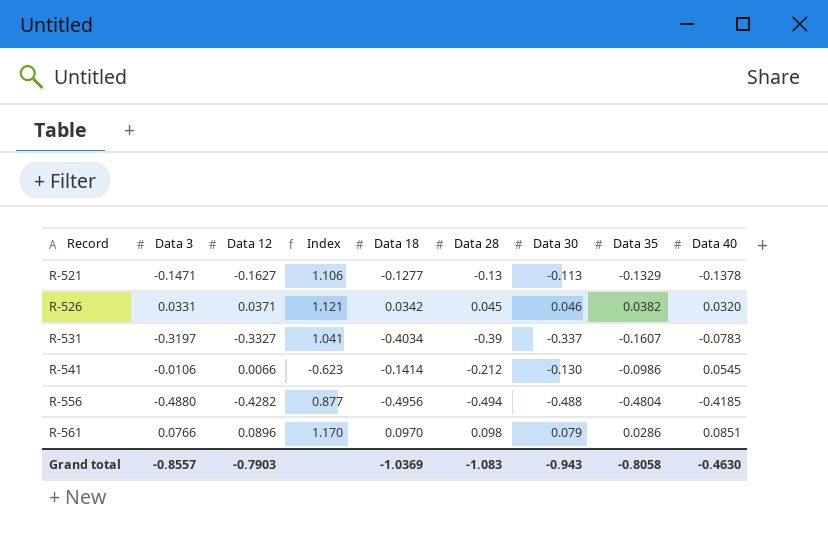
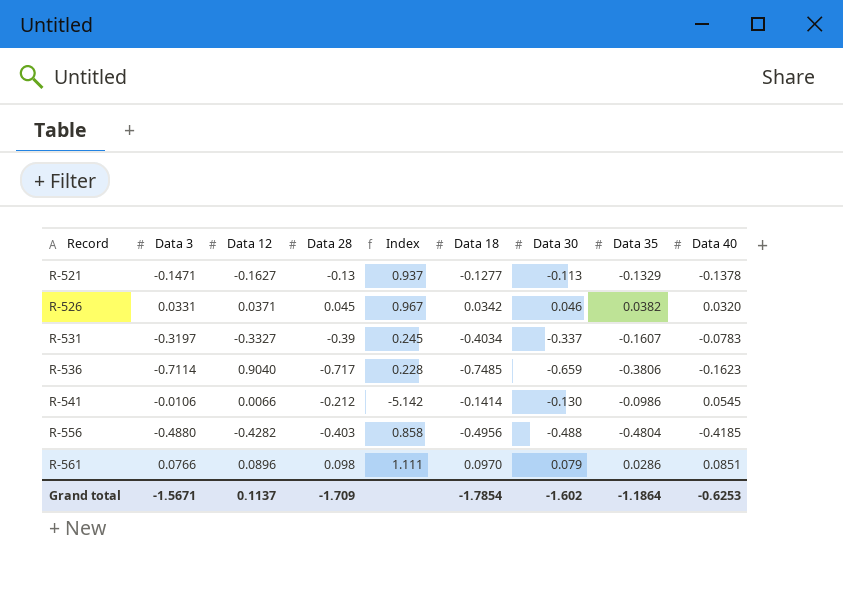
column Data 28 | position: 6 -> 4
column Index | formula: [Data 12] / [Data 3] -> [Data 40] / [Data 3]
row R-536: none -> -0.7114 | 0.9040 | -0.717 | 0.228 | -0.7485 | -0.659 | -0.3806 | -0.1623
R-556 | Data 28: -0.494 -> -0.403
Grand total | Data 3: -0.8557 -> -1.5671
Grand total | Data 12: -0.7903 -> 0.1137
Grand total | Data 28: -1.083 -> -1.709
Grand total | Data 18: -1.0369 -> -1.7854
Grand total | Data 30: -0.943 -> -1.602
Grand total | Data 35: -0.8058 -> -1.1864
Grand total | Data 40: -0.4630 -> -0.6253

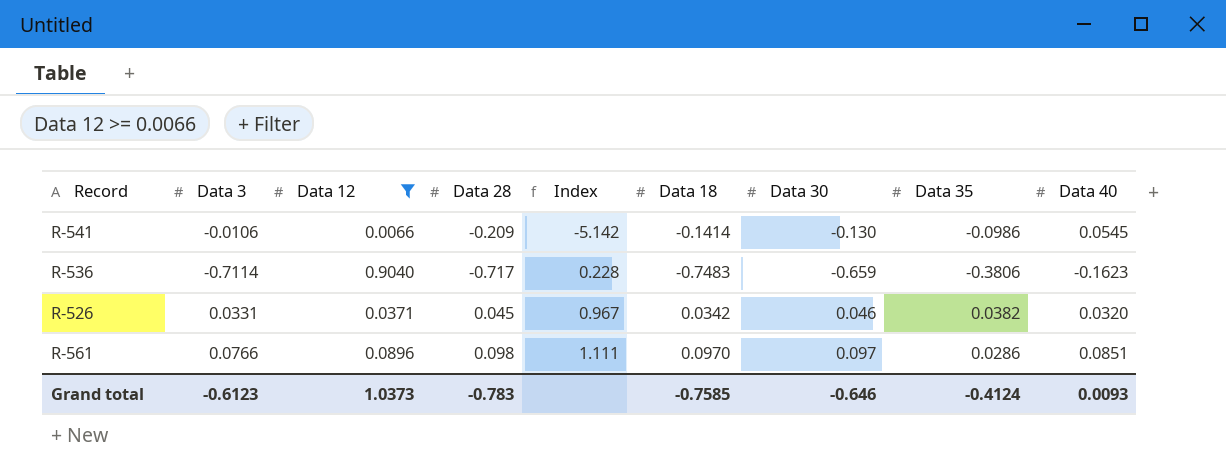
filter: none -> Data 12 >= 0.0066
row order: Record ascending -> Index ascending
R-541 | Data 28: -0.212 -> -0.209
R-536 | Data 18: -0.7485 -> -0.7483
R-561 | Data 30: 0.079 -> 0.097
Grand total | Data 3: -1.5671 -> -0.6123
Grand total | Data 12: 0.1137 -> 1.0373
Grand total | Data 28: -1.709 -> -0.783
Grand total | Data 18: -1.7854 -> -0.7585
Grand total | Data 30: -1.602 -> -0.646
Grand total | Data 35: -1.1864 -> -0.4124
Grand total | Data 40: -0.6253 -> 0.0093

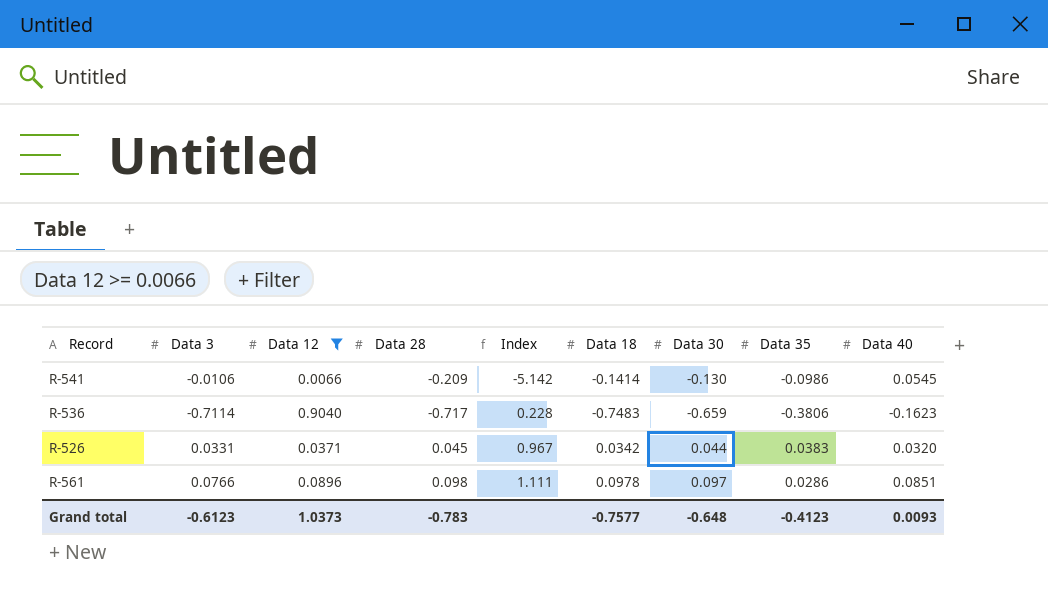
R-526 | Data 30: 0.046 -> 0.044
R-526 | Data 35: 0.0382 -> 0.0383
R-561 | Data 18: 0.0970 -> 0.0978
Grand total | Data 18: -0.7585 -> -0.7577
Grand total | Data 30: -0.646 -> -0.648
Grand total | Data 35: -0.4124 -> -0.4123

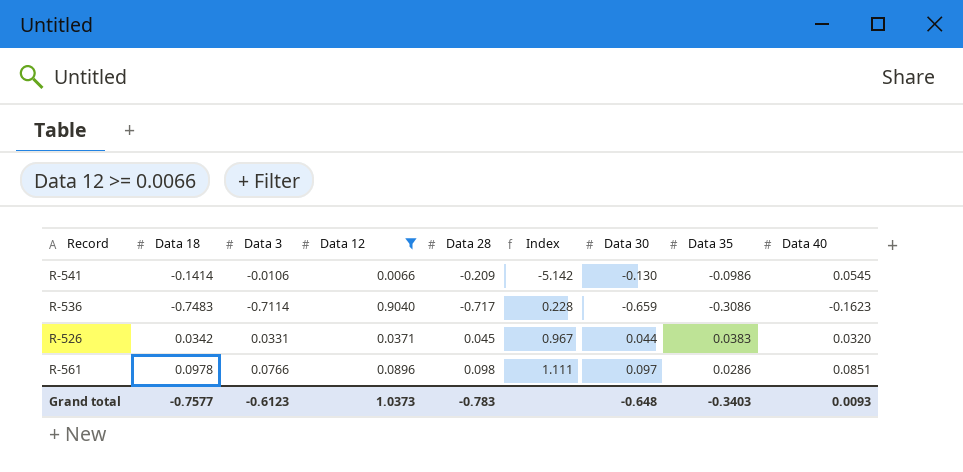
column Data 18 | position: 6 -> 2
R-536 | Data 35: -0.3806 -> -0.3086
Grand total | Data 35: -0.4123 -> -0.3403

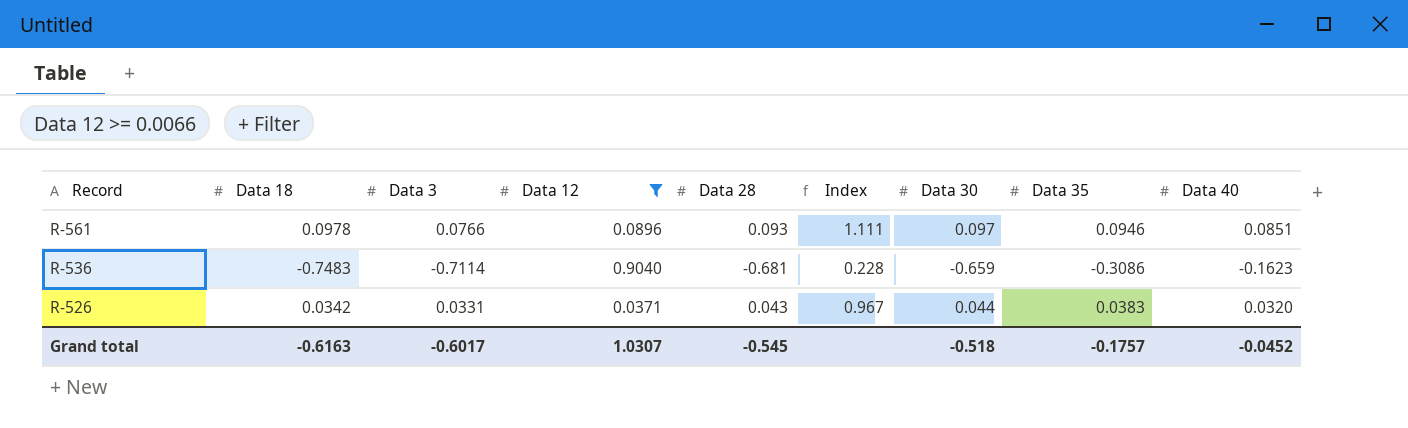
row order: Index ascending -> Record descending
row R-541: -0.1414 | -0.0106 | 0.0066 | -0.209 | -5.142 | -0.130 | -0.0986 | 0.0545 -> none
R-561 | Data 28: 0.098 -> 0.093
R-561 | Data 35: 0.0286 -> 0.0946
R-536 | Data 28: -0.717 -> -0.681
R-526 | Data 28: 0.045 -> 0.043
Grand total | Data 18: -0.7577 -> -0.6163
Grand total | Data 3: -0.6123 -> -0.6017
Grand total | Data 12: 1.0373 -> 1.0307
Grand total | Data 28: -0.783 -> -0.545
Grand total | Data 30: -0.648 -> -0.518
Grand total | Data 35: -0.3403 -> -0.1757
Grand total | Data 40: 0.0093 -> -0.0452

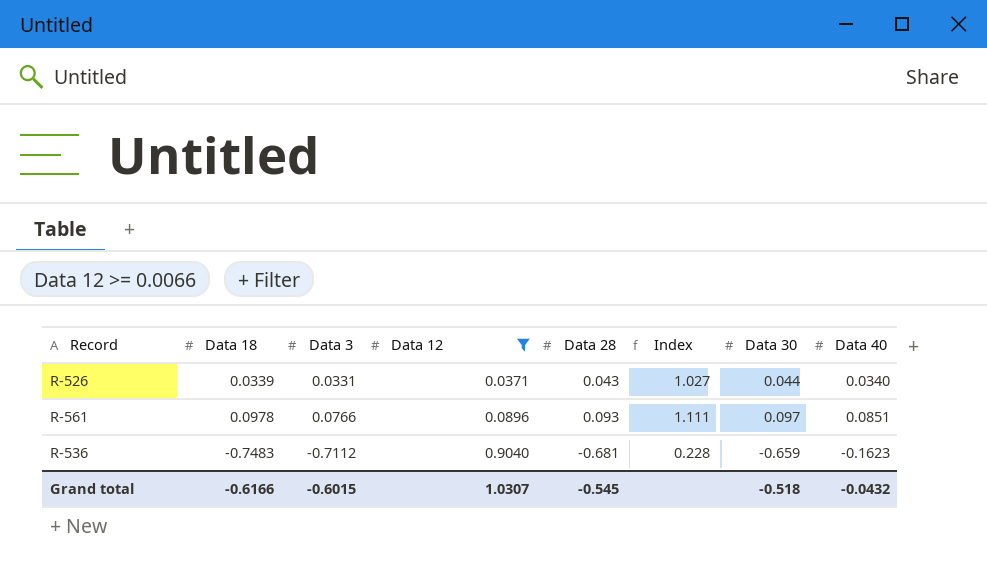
row order: Record descending -> Data 12 ascending
column Data 35 | position: 8 -> none
R-526 | Data 18: 0.0342 -> 0.0339
R-526 | Index: 0.967 -> 1.027
R-526 | Data 40: 0.0320 -> 0.0340
R-536 | Data 3: -0.7114 -> -0.7112
Grand total | Data 18: -0.6163 -> -0.6166
Grand total | Data 3: -0.6017 -> -0.6015
Grand total | Data 40: -0.0452 -> -0.0432

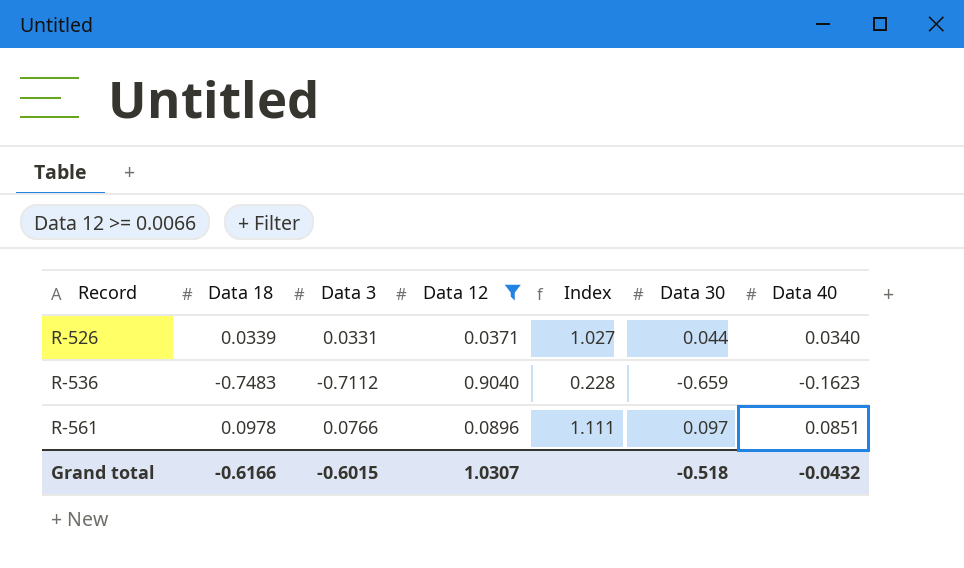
row order: Data 12 ascending -> Record ascending
column Data 28 | position: 5 -> none

